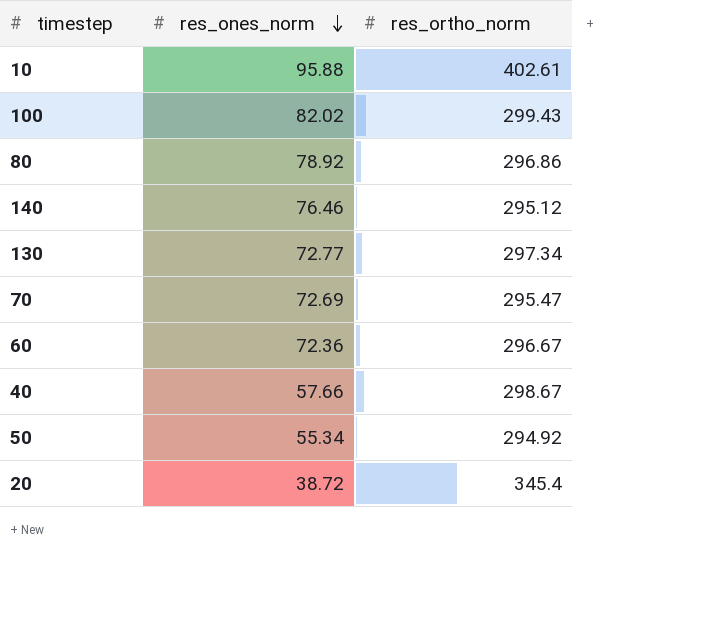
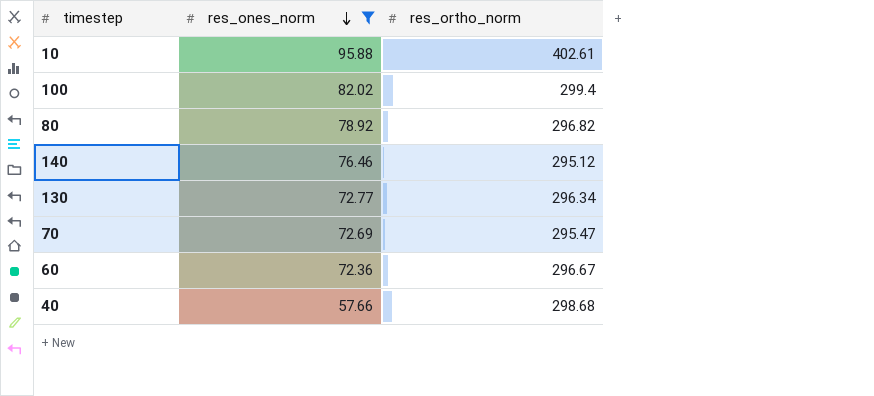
filter: none -> res_ones_norm >= 57.66
100 | res_ortho_norm: 299.43 -> 299.4
80 | res_ortho_norm: 296.86 -> 296.82
130 | res_ortho_norm: 297.34 -> 296.34
40 | res_ortho_norm: 298.67 -> 298.68

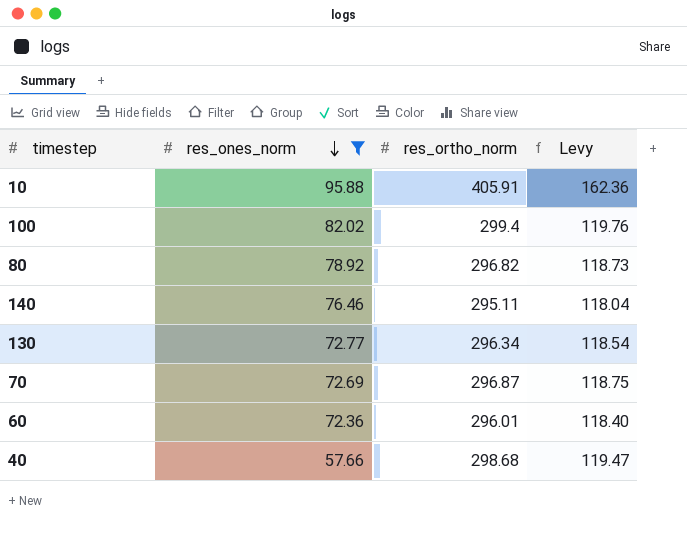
column Levy | formula: none -> [res_ortho_norm] * 0.4
10 | res_ortho_norm: 402.61 -> 405.91
140 | res_ortho_norm: 295.12 -> 295.11
70 | res_ortho_norm: 295.47 -> 296.87
60 | res_ortho_norm: 296.67 -> 296.01

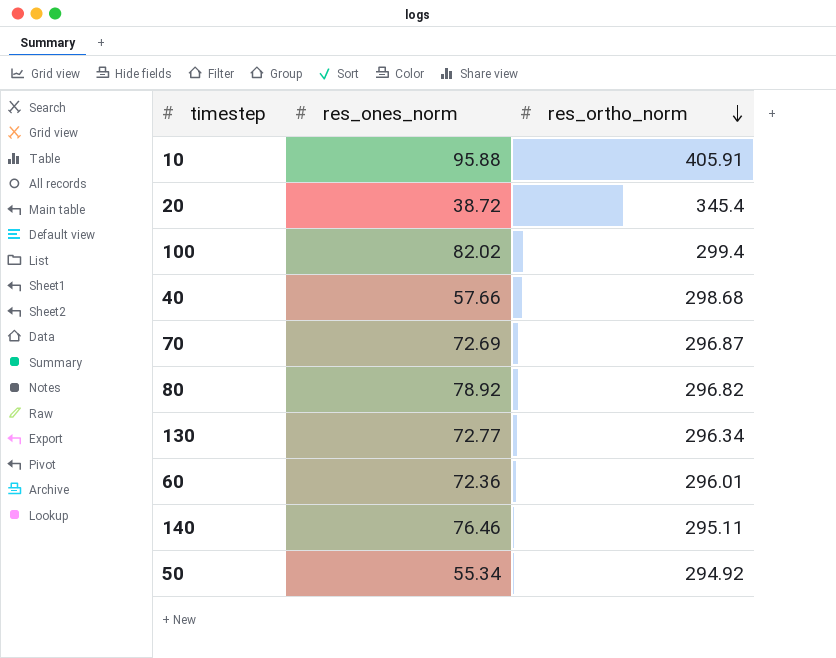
filter: res_ones_norm >= 57.66 -> none
row order: res_ones_norm descending -> res_ortho_norm descending
column Levy | formula: [res_ortho_norm] * 0.4 -> none

